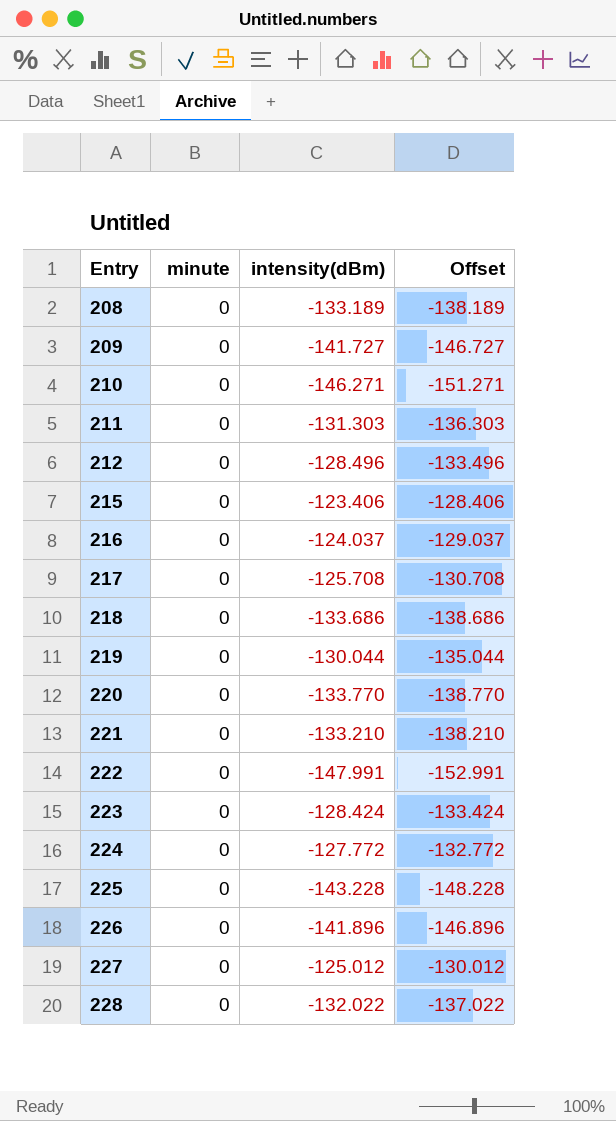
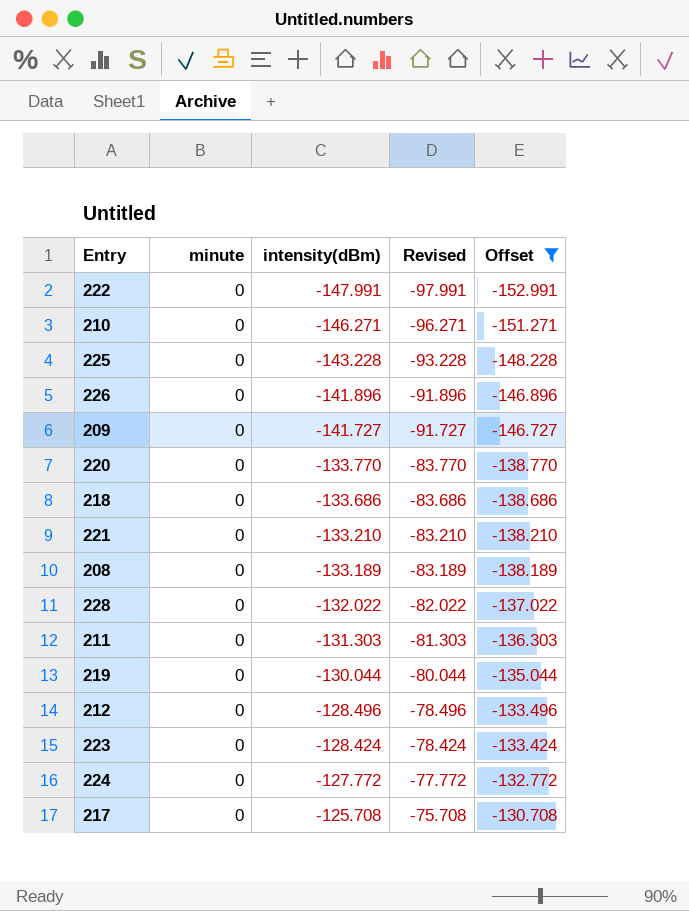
filter: none -> Offset <= -130.708
row order: Entry ascending -> intensity(dBm) ascending
column Revised | formula: none -> [intensity(dBm)] + 50

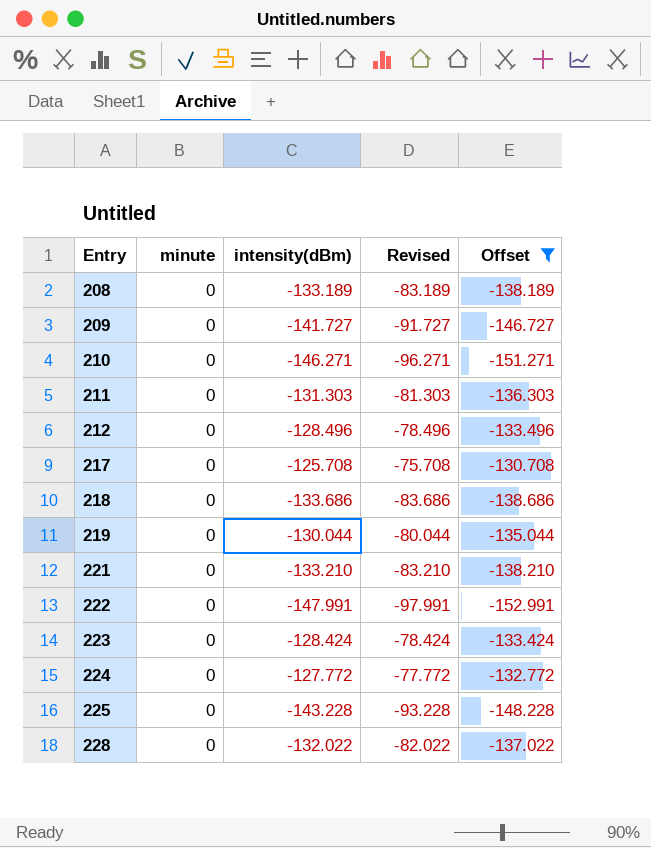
row order: intensity(dBm) ascending -> Entry ascending
row 226: 0 | -141.896 | -91.896 | -146.896 -> none
row 220: 0 | -133.770 | -83.770 | -138.770 -> none

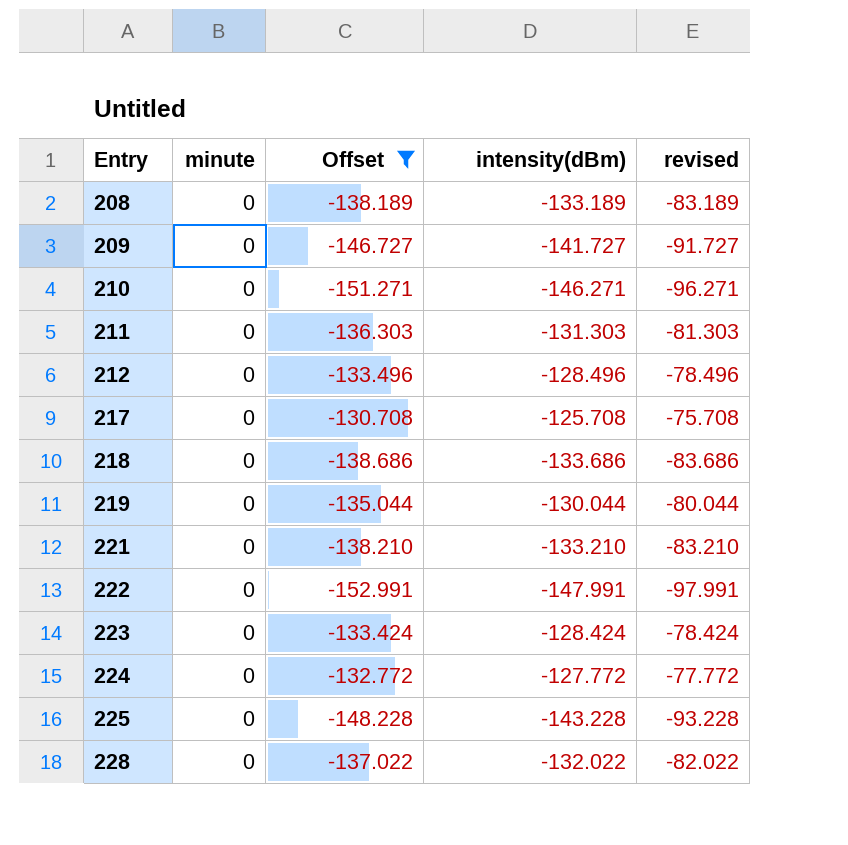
column Offset | position: 5 -> 3
column name: Revised -> revised

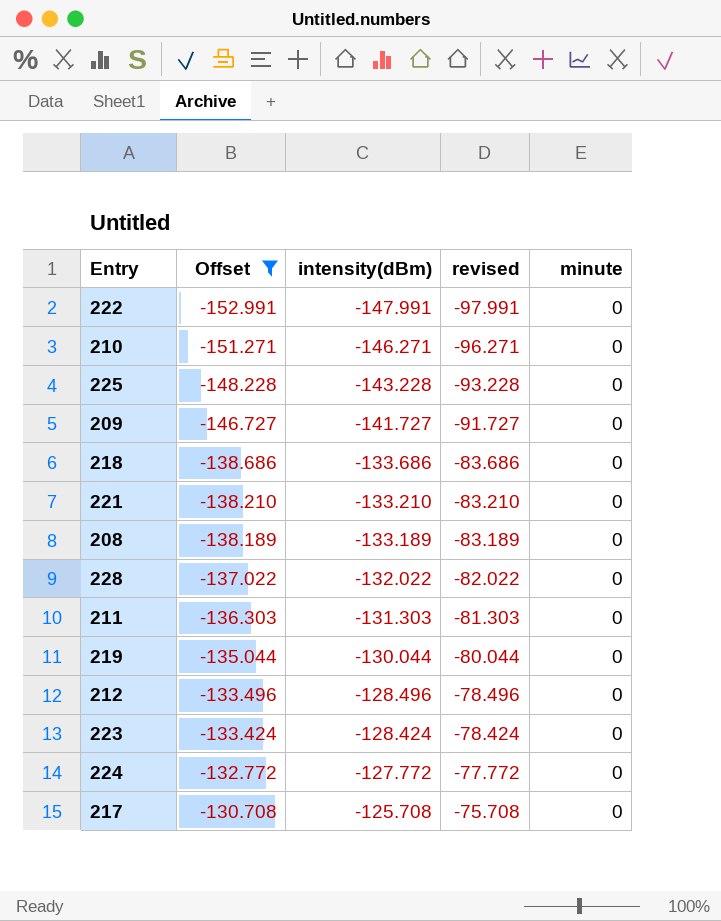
row order: Entry ascending -> Offset ascending
column minute | position: 2 -> 5

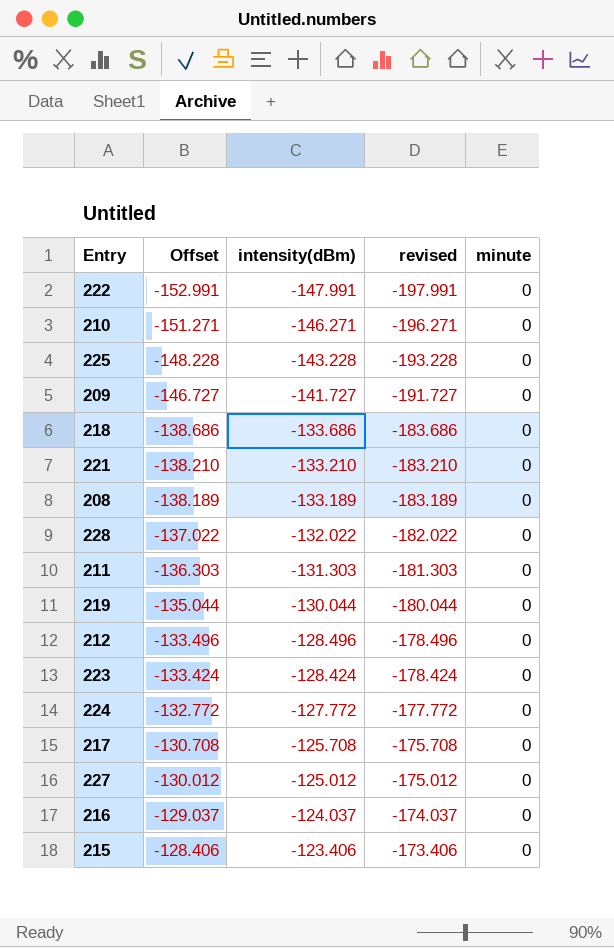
filter: Offset <= -130.708 -> none
column revised | formula: [intensity(dBm)] + 50 -> [intensity(dBm)] - 50

